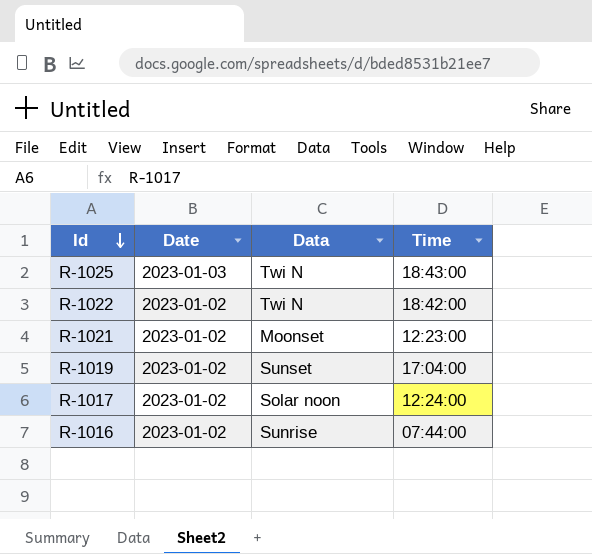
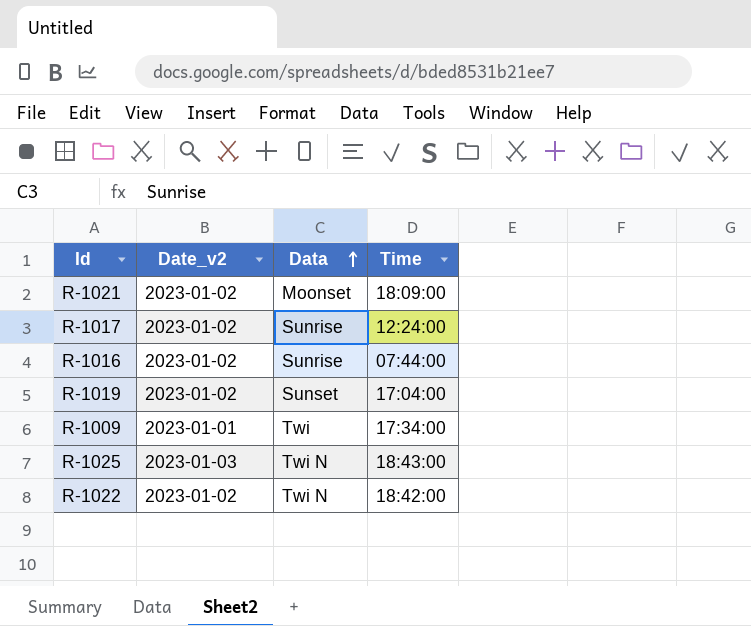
row order: Id descending -> Data ascending
column name: Date -> Date_v2
R-1021 | Time: 12:23:00 -> 18:09:00
R-1017 | Data: Solar noon -> Sunrise
row R-1009: none -> 2023-01-01 | Twi | 17:34:00

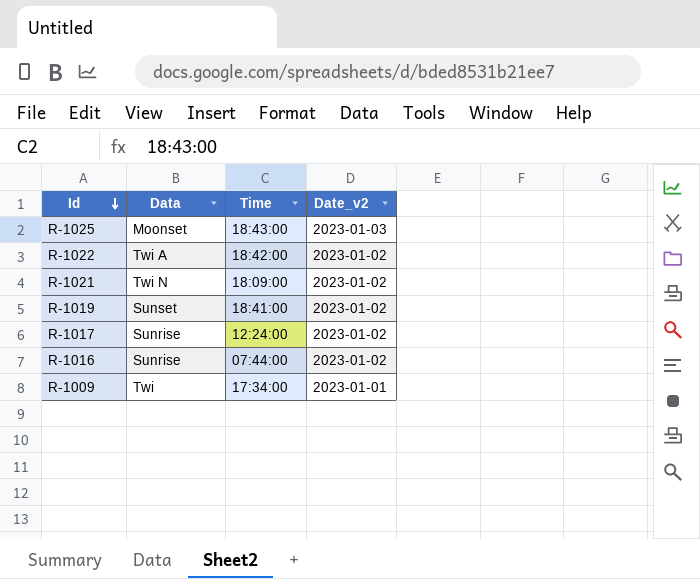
row order: Data ascending -> Id descending
column Date_v2 | position: 2 -> 4
R-1025 | Data: Twi N -> Moonset
R-1022 | Data: Twi N -> Twi A
R-1021 | Data: Moonset -> Twi N
R-1019 | Time: 17:04:00 -> 18:41:00

